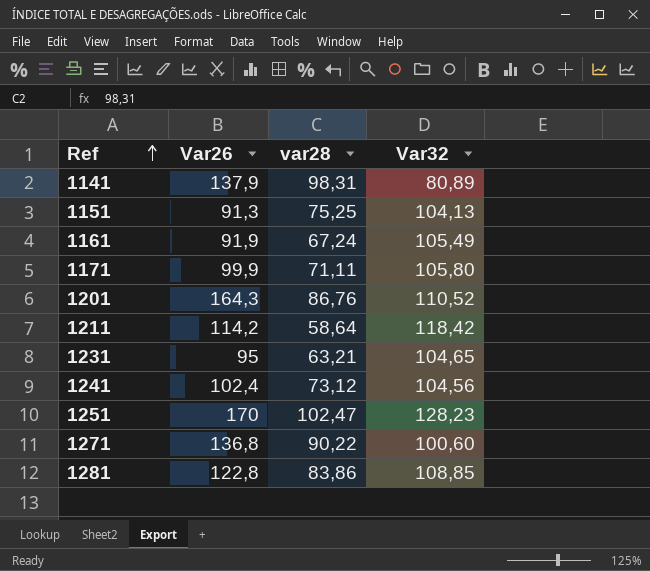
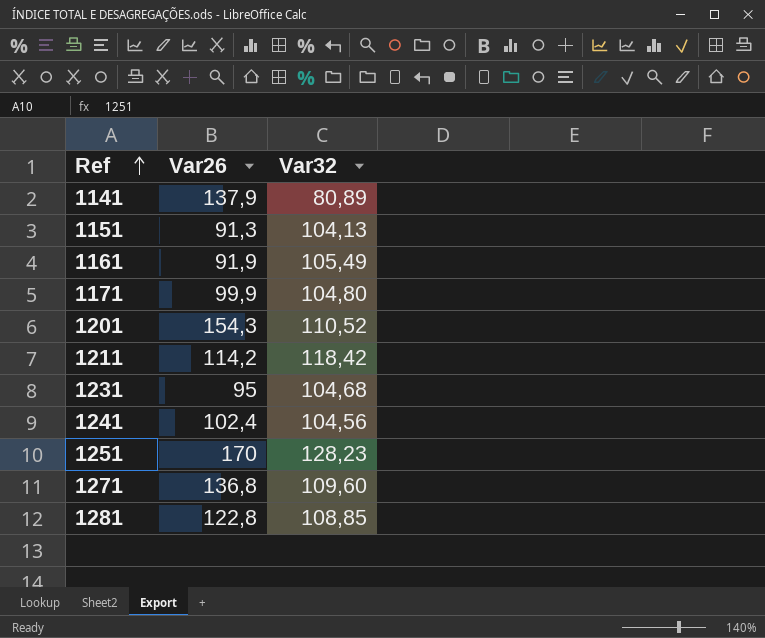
column var28 | position: 3 -> none
1171 | Var32: 105,80 -> 104,80
1201 | Var26: 164,3 -> 154,3
1231 | Var32: 104,65 -> 104,68
1271 | Var32: 100,60 -> 109,60

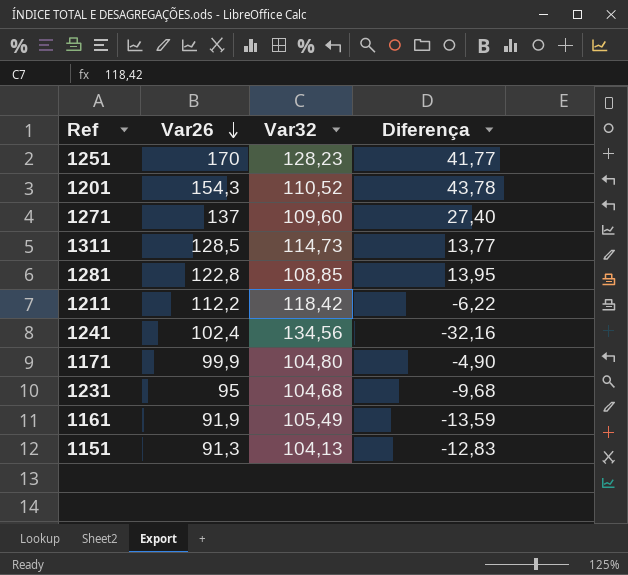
row order: Ref ascending -> Var26 descending
column Diferença | formula: none -> [Var26] - [Var32]
row 1141: 137,9 | 80,89 -> none
1271 | Var26: 136,8 -> 137
row 1311: none -> 128,5 | 114,73 | 13,77
1211 | Var26: 114,2 -> 112,2
1241 | Var32: 104,56 -> 134,56

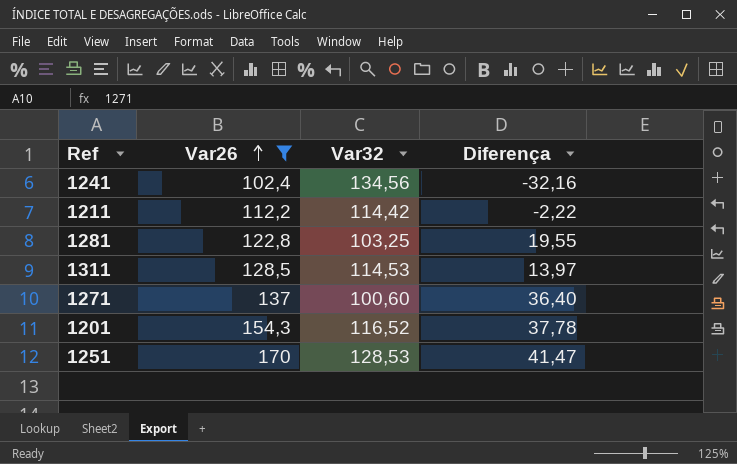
filter: none -> Var26 >= 102,4
row order: Var26 descending -> Var26 ascending
1211 | Var32: 118,42 -> 114,42
1211 | Diferença: -6,22 -> -2,22
1281 | Var32: 108,85 -> 103,25
1281 | Diferença: 13,95 -> 19,55
1311 | Var32: 114,73 -> 114,53
1311 | Diferença: 13,77 -> 13,97
1271 | Var32: 109,60 -> 100,60
1271 | Diferença: 27,40 -> 36,40
1201 | Var32: 110,52 -> 116,52
1201 | Diferença: 43,78 -> 37,78
1251 | Var32: 128,23 -> 128,53
1251 | Diferença: 41,77 -> 41,47

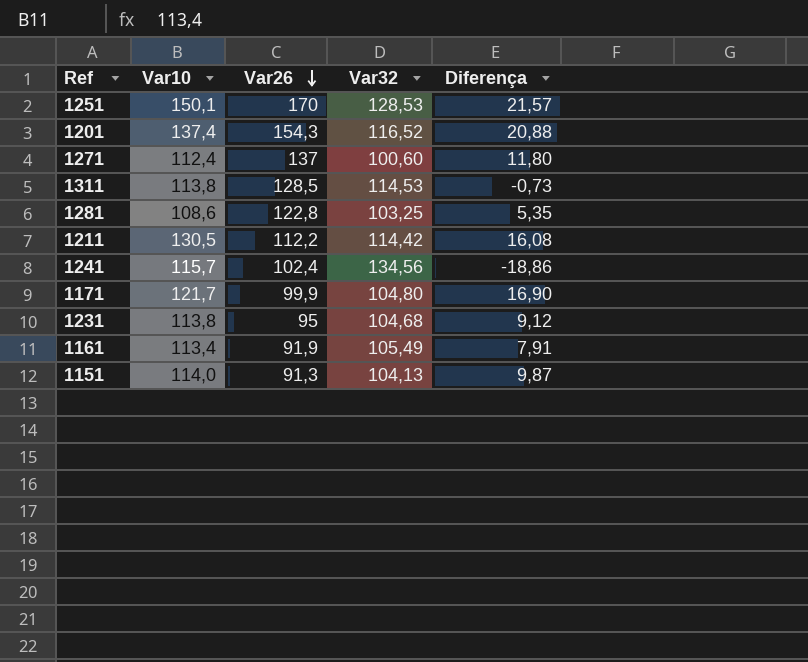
filter: Var26 >= 102,4 -> none
row order: Var26 ascending -> Var26 descending
column Var10 | position: none -> 2
column Diferença | formula: [Var26] - [Var32] -> [Var10] - [Var32]

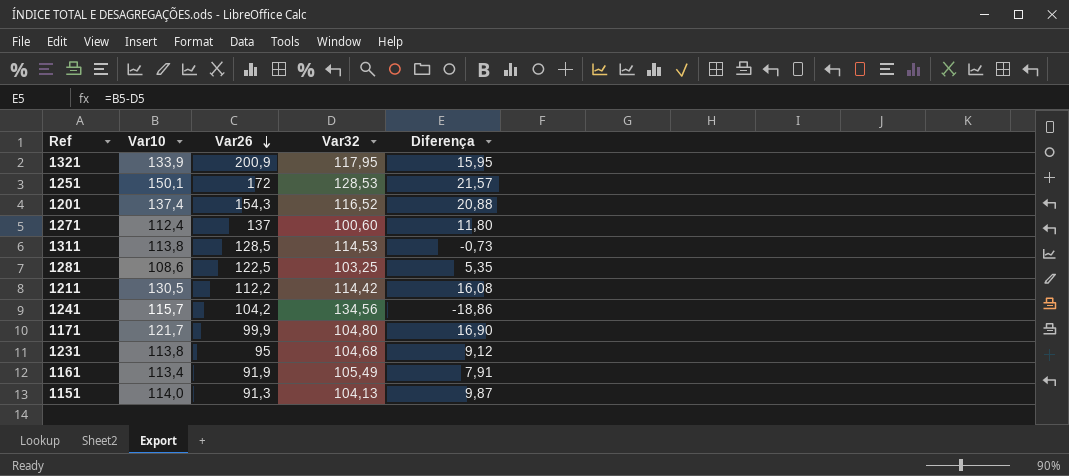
row 1321: none -> 133,9 | 200,9 | 117,95 | 15,95
1251 | Var26: 170 -> 172
1281 | Var26: 122,8 -> 122,5
1241 | Var26: 102,4 -> 104,2

